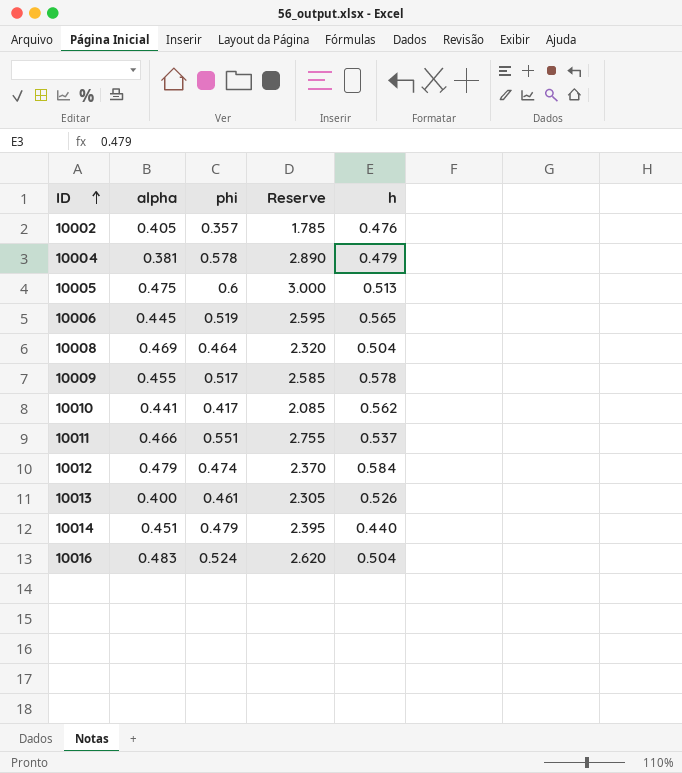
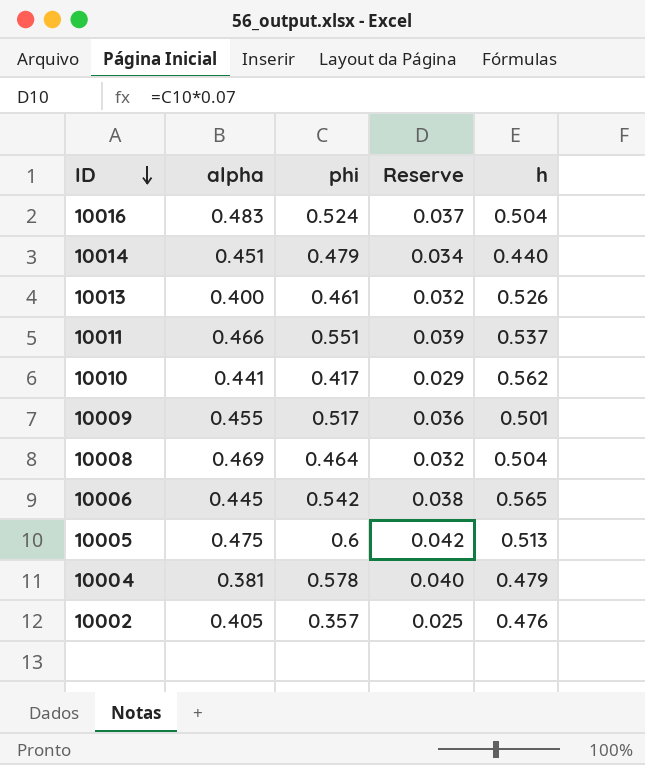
row order: ID ascending -> ID descending
column Reserve | formula: [phi] * 5 -> [phi] * 0.07
row 10012: 0.479 | 0.474 | 2.370 | 0.584 -> none
10009 | h: 0.578 -> 0.501
10006 | phi: 0.519 -> 0.542

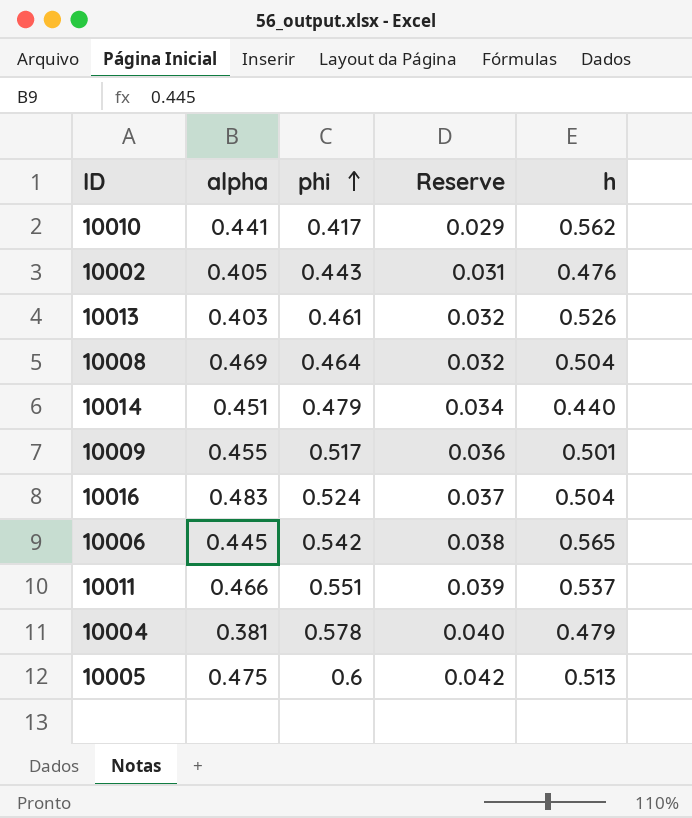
row order: ID descending -> phi ascending
10002 | phi: 0.357 -> 0.443
10002 | Reserve: 0.025 -> 0.031
10013 | alpha: 0.400 -> 0.403

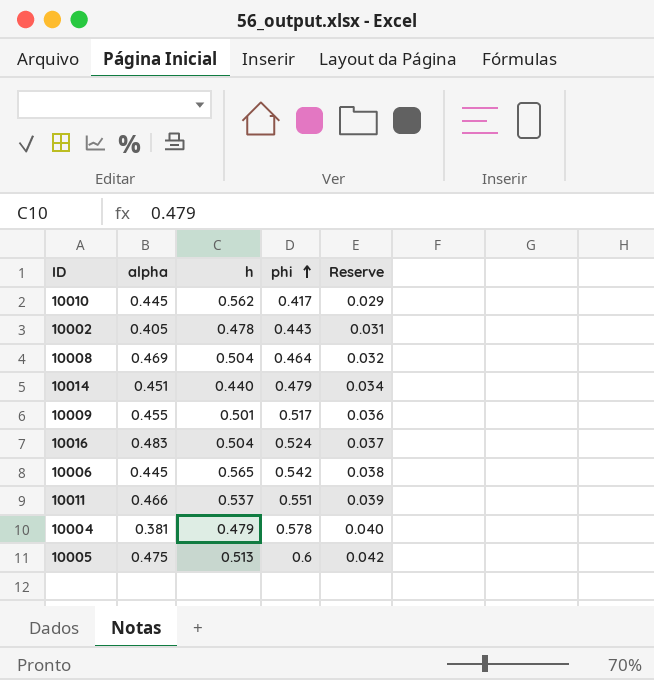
column h | position: 5 -> 3
row 10013: 0.403 | 0.461 | 0.032 | 0.526 -> none
10010 | alpha: 0.441 -> 0.445
10002 | h: 0.476 -> 0.478

